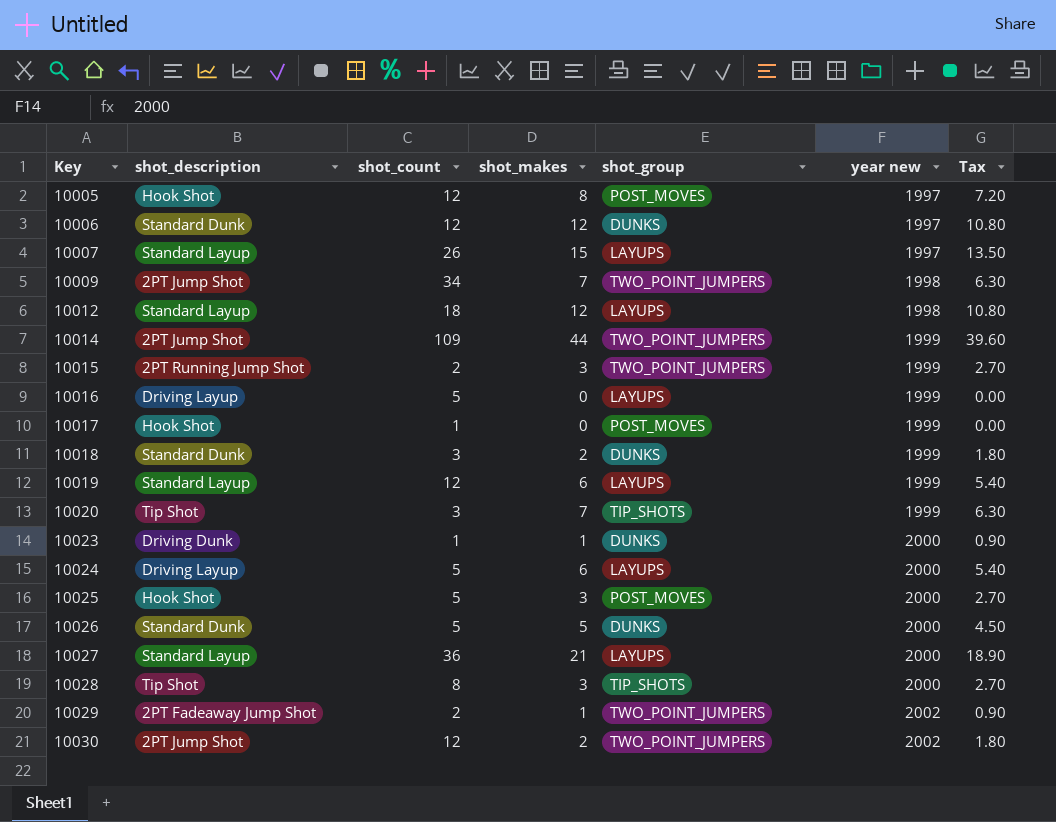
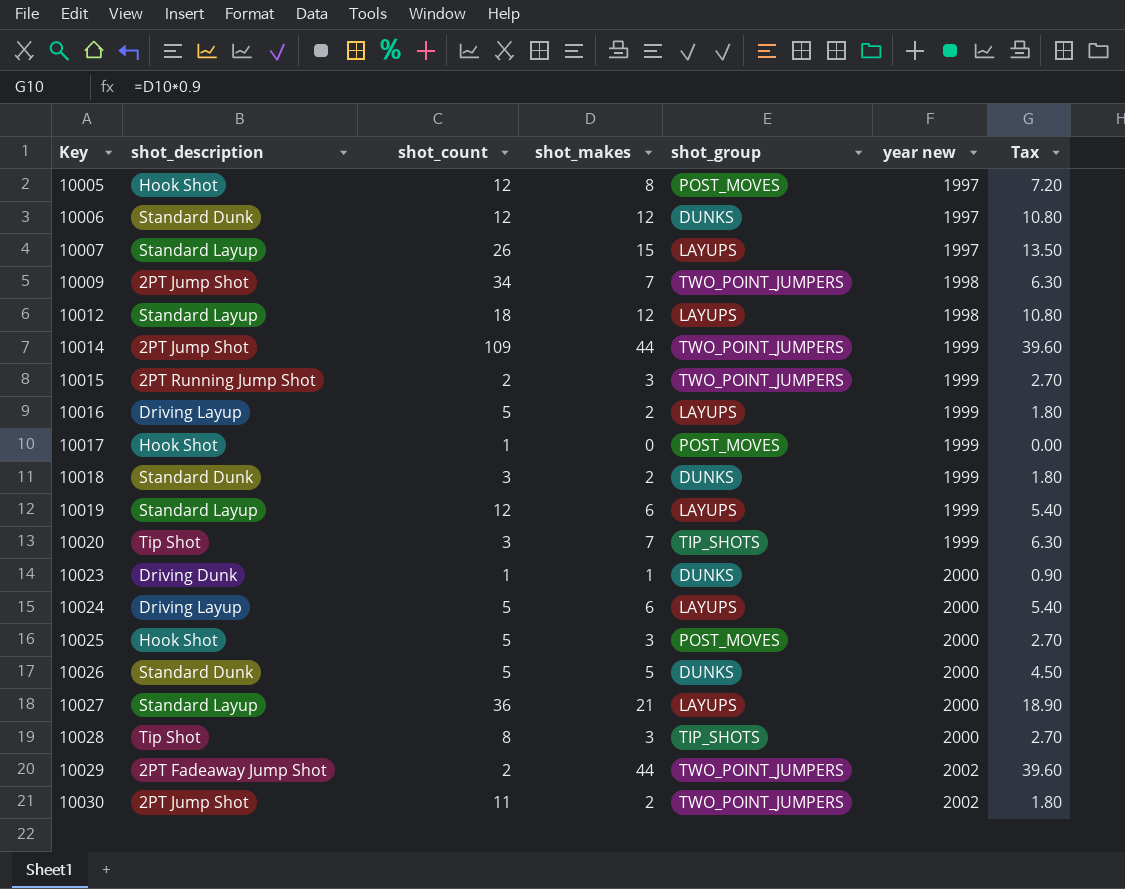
10016 | shot_makes: 0 -> 2
10016 | Tax: 0.00 -> 1.80
10029 | shot_makes: 1 -> 44
10029 | Tax: 0.90 -> 39.60
10030 | shot_count: 12 -> 11

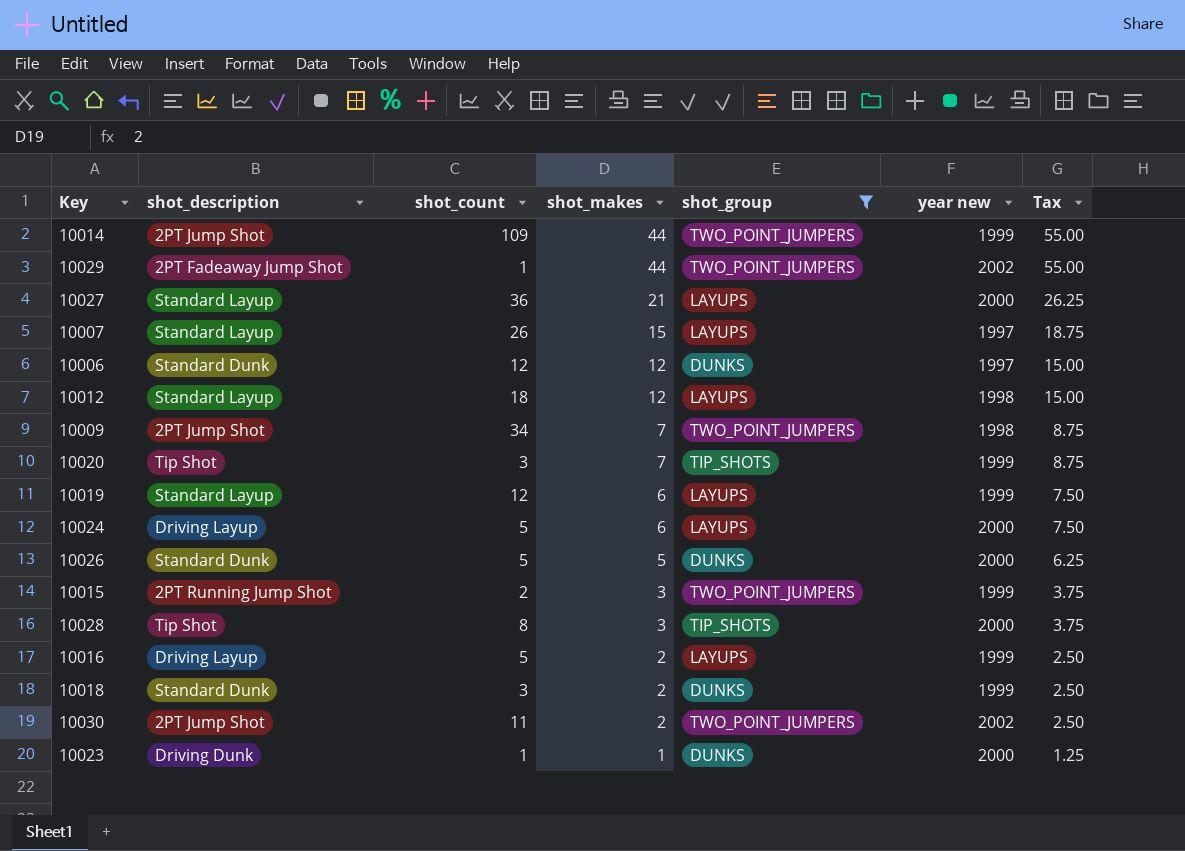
filter: none -> shot_group != POST_MOVES
row order: Key ascending -> shot_makes descending
column Tax | formula: [shot_makes] * 0.9 -> [shot_makes] * 1.25
10029 | shot_count: 2 -> 1

